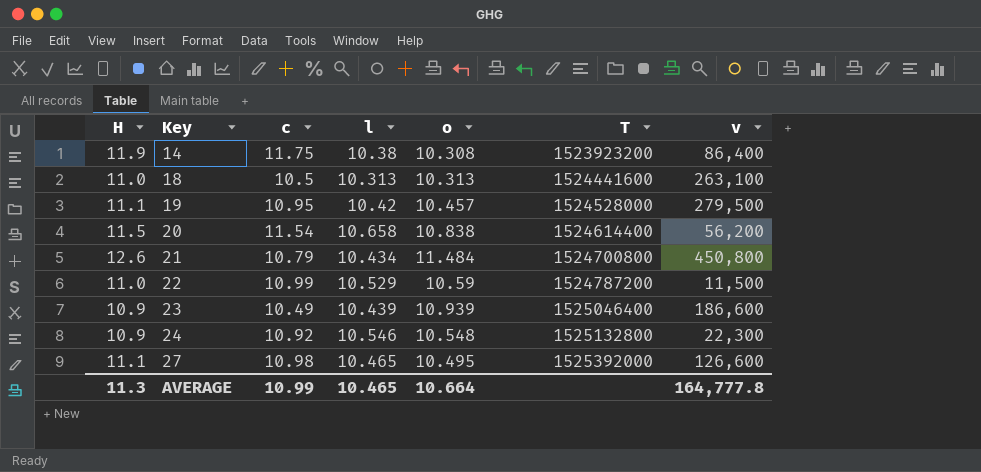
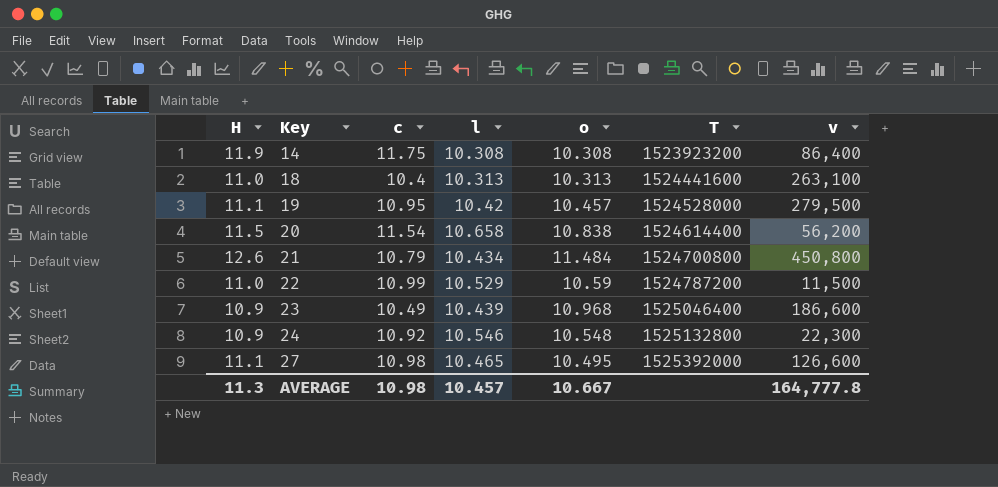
14 | l: 10.38 -> 10.308
18 | c: 10.5 -> 10.4
23 | o: 10.939 -> 10.968
AVERAGE | c: 10.99 -> 10.98
AVERAGE | l: 10.465 -> 10.457
AVERAGE | o: 10.664 -> 10.667

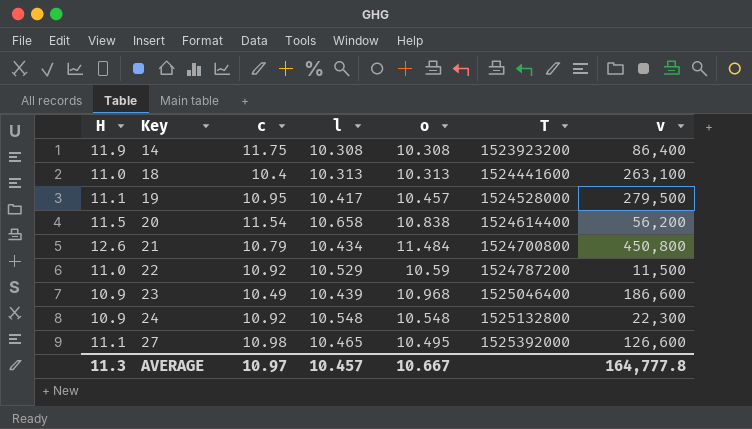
19 | l: 10.42 -> 10.417
22 | c: 10.99 -> 10.92
24 | l: 10.546 -> 10.548
AVERAGE | c: 10.98 -> 10.97

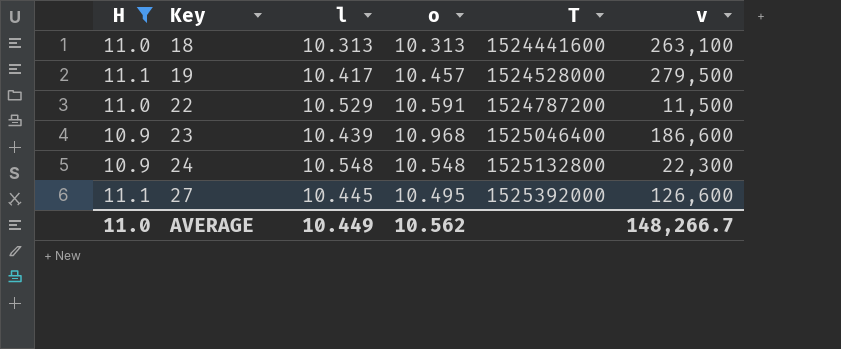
filter: none -> H <= 11.1
column c | position: 3 -> none
22 | o: 10.59 -> 10.591
27 | l: 10.465 -> 10.445
AVERAGE | H: 11.3 -> 11.0
AVERAGE | l: 10.457 -> 10.449
AVERAGE | o: 10.667 -> 10.562
AVERAGE | v: 164,777.8 -> 148,266.7

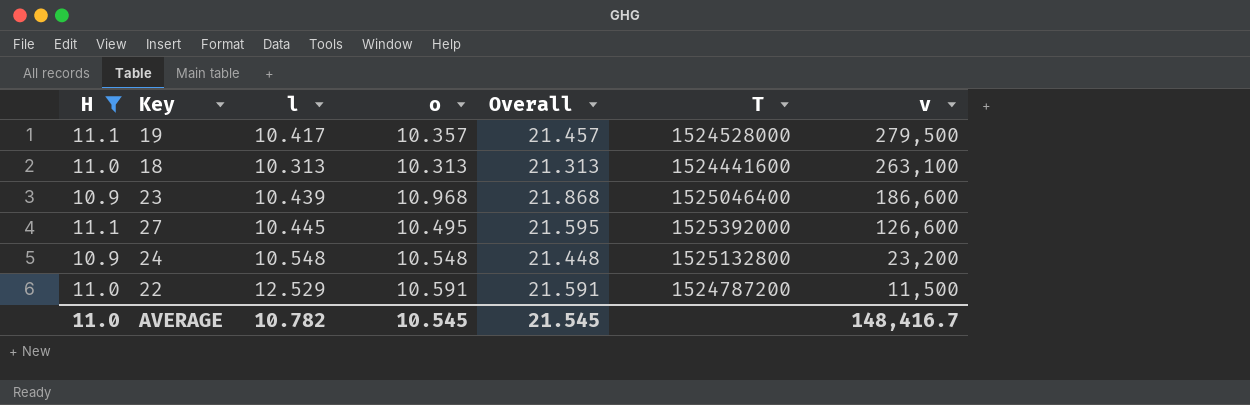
row order: Key ascending -> v descending
column Overall | formula: none -> [H] + [o]
19 | o: 10.457 -> 10.357
24 | v: 22,300 -> 23,200
22 | l: 10.529 -> 12.529
AVERAGE | l: 10.449 -> 10.782
AVERAGE | o: 10.562 -> 10.545
AVERAGE | v: 148,266.7 -> 148,416.7

